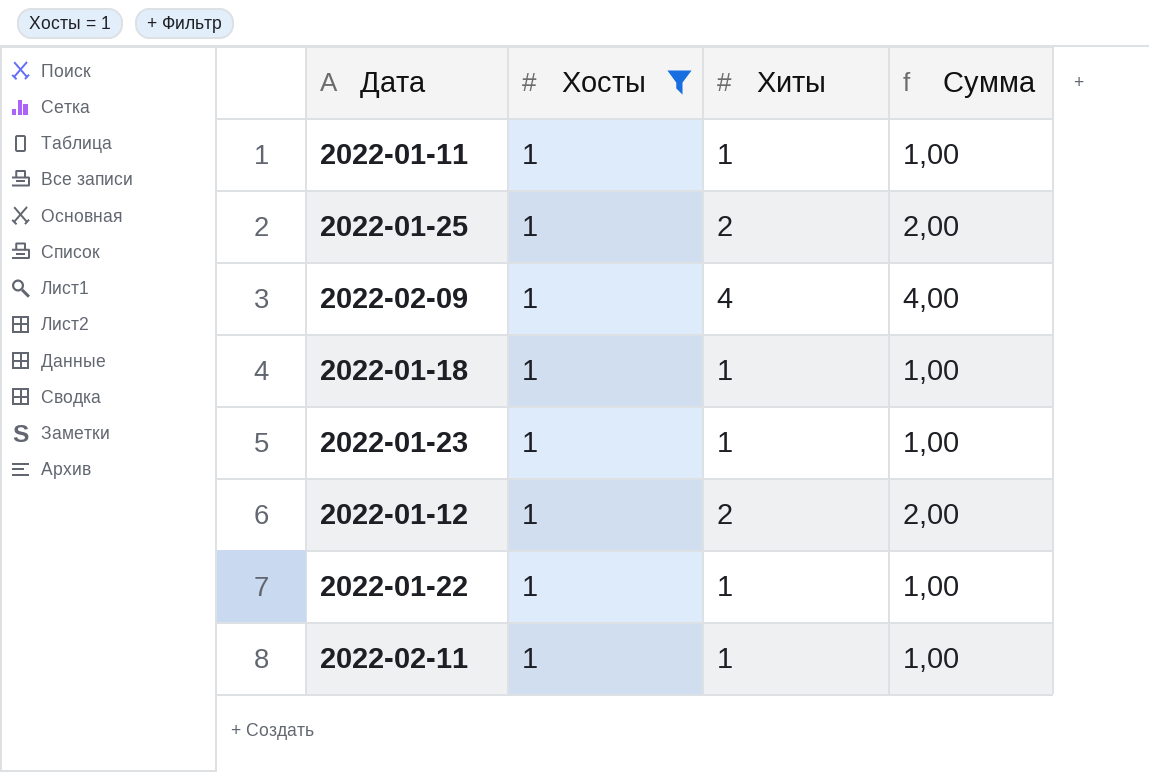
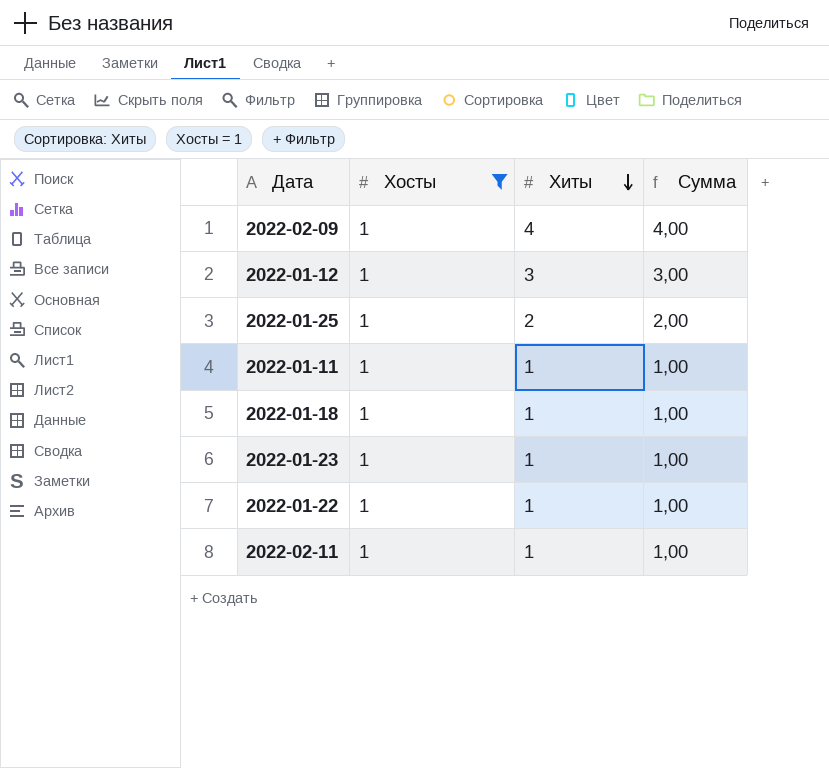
row order: none -> Хиты descending
2022-01-12 | Хиты: 2 -> 3
2022-01-12 | Сумма: 2,00 -> 3,00

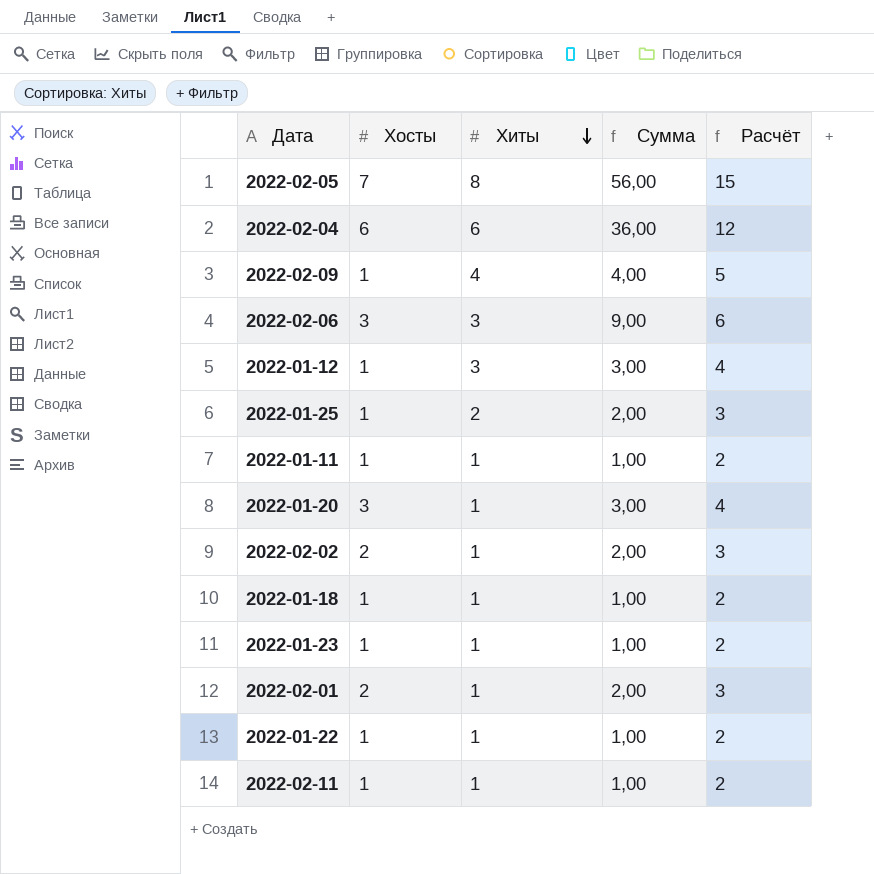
filter: Хосты = 1 -> none
column Расчёт | formula: none -> [Хосты] + [Хиты]

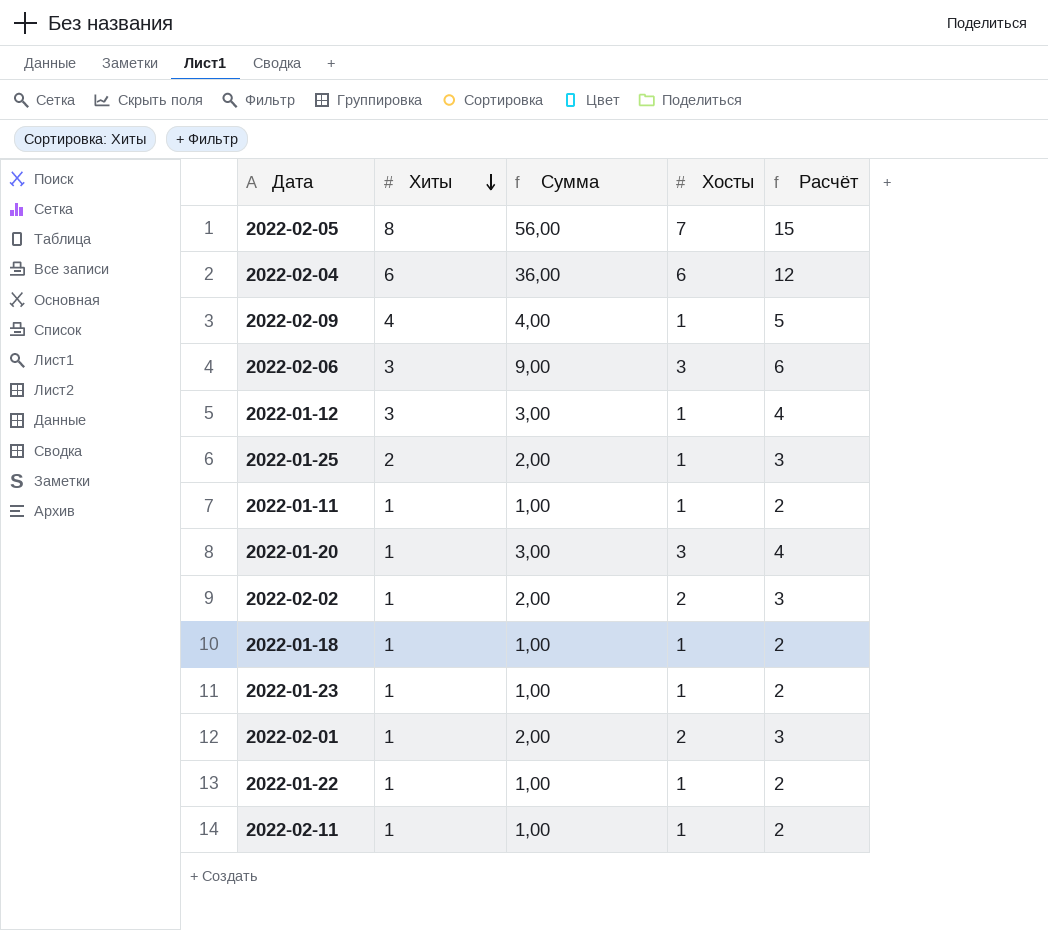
column Хосты | position: 2 -> 4

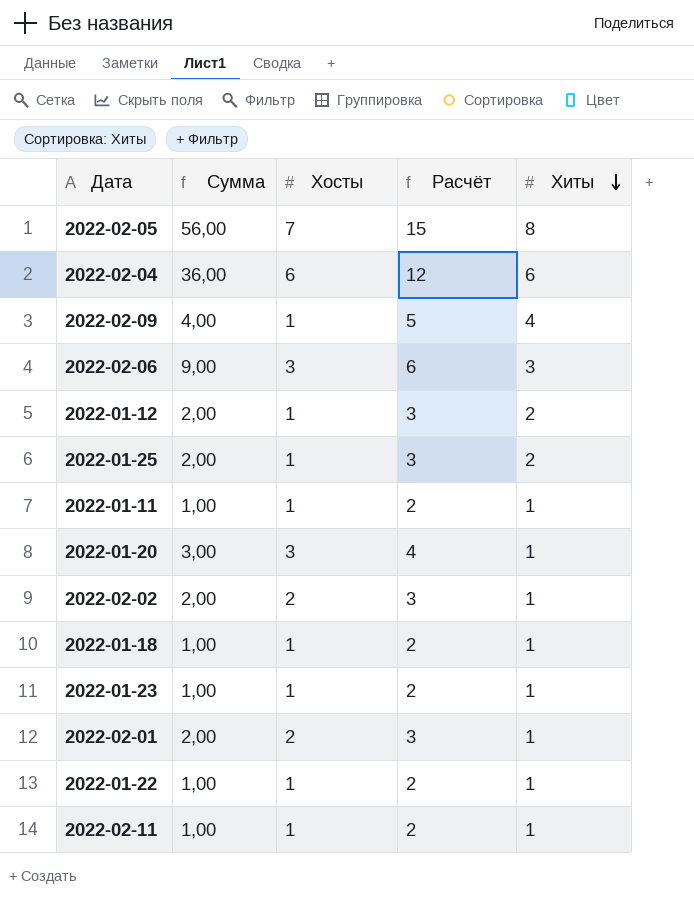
column Хиты | position: 2 -> 5
2022-01-12 | Сумма: 3,00 -> 2,00
2022-01-12 | Расчёт: 4 -> 3
2022-01-12 | Хиты: 3 -> 2

